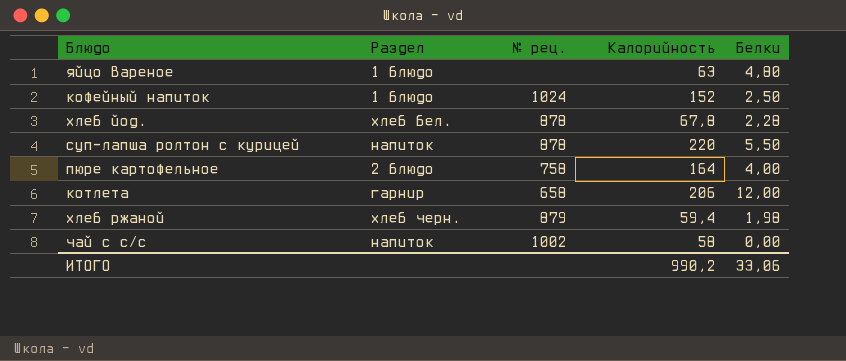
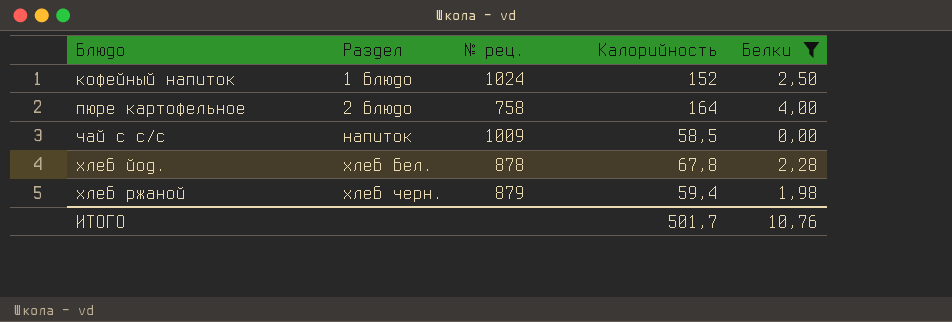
filter: none -> Белки <= 4,00
row order: none -> Раздел ascending
чай с с/с | № рец.: 1002 -> 1009
чай с с/с | Калорийность: 58 -> 58,5
ИТОГО | Калорийность: 990,2 -> 501,7
ИТОГО | Белки: 33,06 -> 10,76

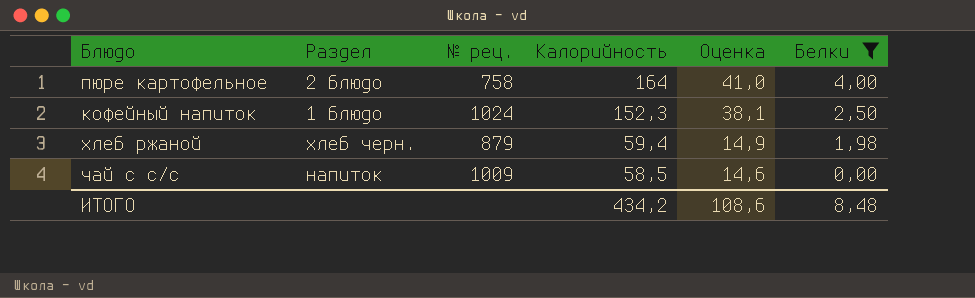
row order: Раздел ascending -> Калорийность descending
column Оценка | formula: none -> [Калорийность] * 0,25
row хлеб йод.: хлеб бел. | 878 | 67,8 | 2,28 -> none
кофейный напиток | Калорийность: 152 -> 152,3
ИТОГО | Калорийность: 501,7 -> 434,2
ИТОГО | Белки: 10,76 -> 8,48

